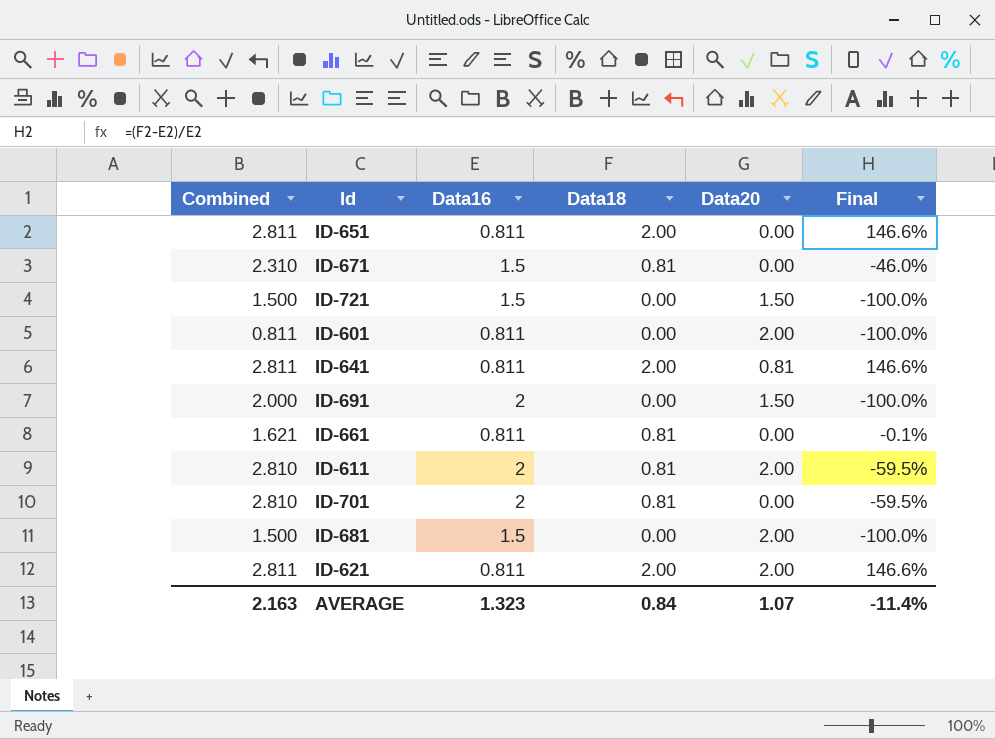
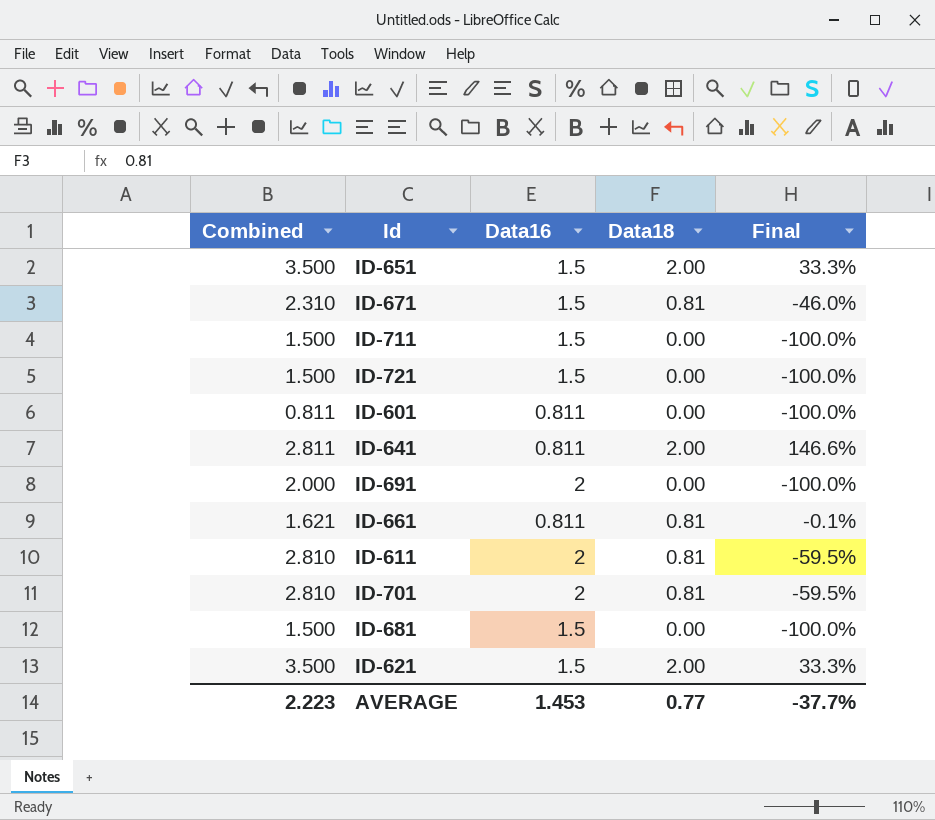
column Data20 | position: 5 -> none
ID-651 | Combined: 2.811 -> 3.500
ID-651 | Data16: 0.811 -> 1.5
ID-651 | Final: 146.6% -> 33.3%
row ID-711: none -> 1.500 | 1.5 | 0.00 | -100.0%
ID-621 | Combined: 2.811 -> 3.500
ID-621 | Data16: 0.811 -> 1.5
ID-621 | Final: 146.6% -> 33.3%
AVERAGE | Combined: 2.163 -> 2.223
AVERAGE | Data16: 1.323 -> 1.453
AVERAGE | Data18: 0.84 -> 0.77
AVERAGE | Final: -11.4% -> -37.7%

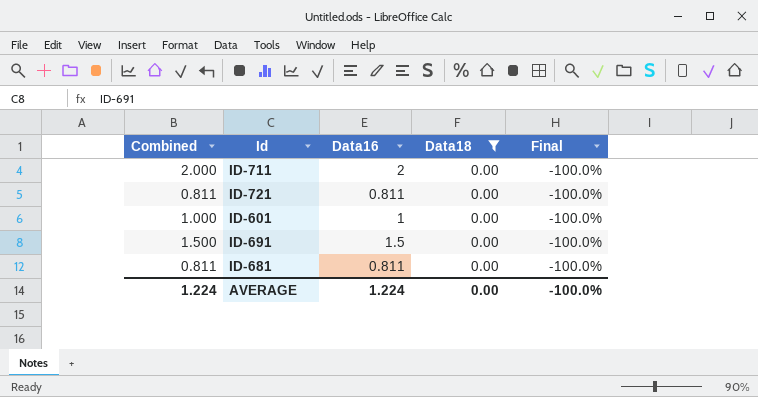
filter: none -> Data18 = 0.00
ID-711 | Combined: 1.500 -> 2.000
ID-711 | Data16: 1.5 -> 2
ID-721 | Combined: 1.500 -> 0.811
ID-721 | Data16: 1.5 -> 0.811
ID-601 | Combined: 0.811 -> 1.000
ID-601 | Data16: 0.811 -> 1
ID-691 | Combined: 2.000 -> 1.500
ID-691 | Data16: 2 -> 1.5
ID-681 | Combined: 1.500 -> 0.811
ID-681 | Data16: 1.5 -> 0.811
AVERAGE | Combined: 2.223 -> 1.224
AVERAGE | Data16: 1.453 -> 1.224
AVERAGE | Data18: 0.77 -> 0.00
AVERAGE | Final: -37.7% -> -100.0%

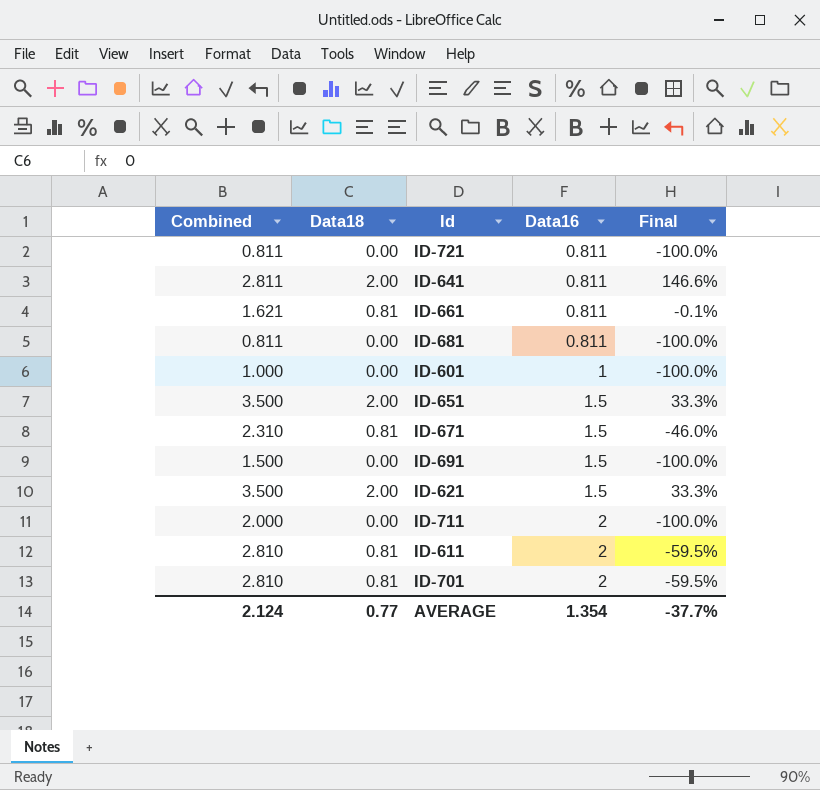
filter: Data18 = 0.00 -> none
row order: none -> Data16 ascending
column Data18 | position: 4 -> 2
AVERAGE | Combined: 1.224 -> 2.124
AVERAGE | Data18: 0.00 -> 0.77
AVERAGE | Data16: 1.224 -> 1.354
AVERAGE | Final: -100.0% -> -37.7%

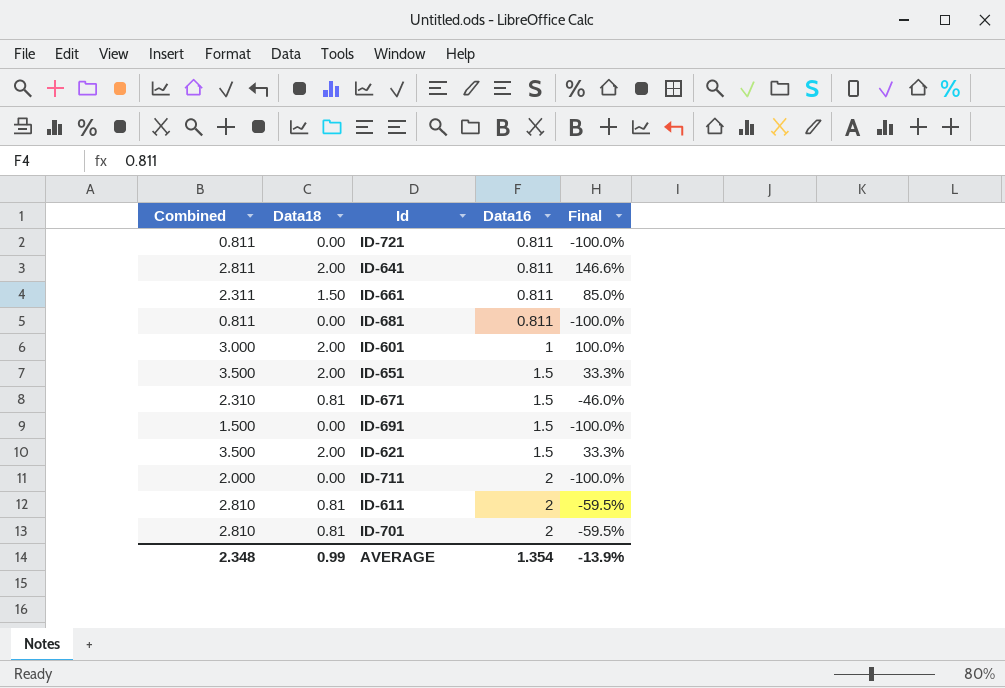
ID-661 | Combined: 1.621 -> 2.311
ID-661 | Data18: 0.81 -> 1.50
ID-661 | Final: -0.1% -> 85.0%
ID-601 | Combined: 1.000 -> 3.000
ID-601 | Data18: 0.00 -> 2.00
ID-601 | Final: -100.0% -> 100.0%
AVERAGE | Combined: 2.124 -> 2.348
AVERAGE | Data18: 0.77 -> 0.99
AVERAGE | Final: -37.7% -> -13.9%

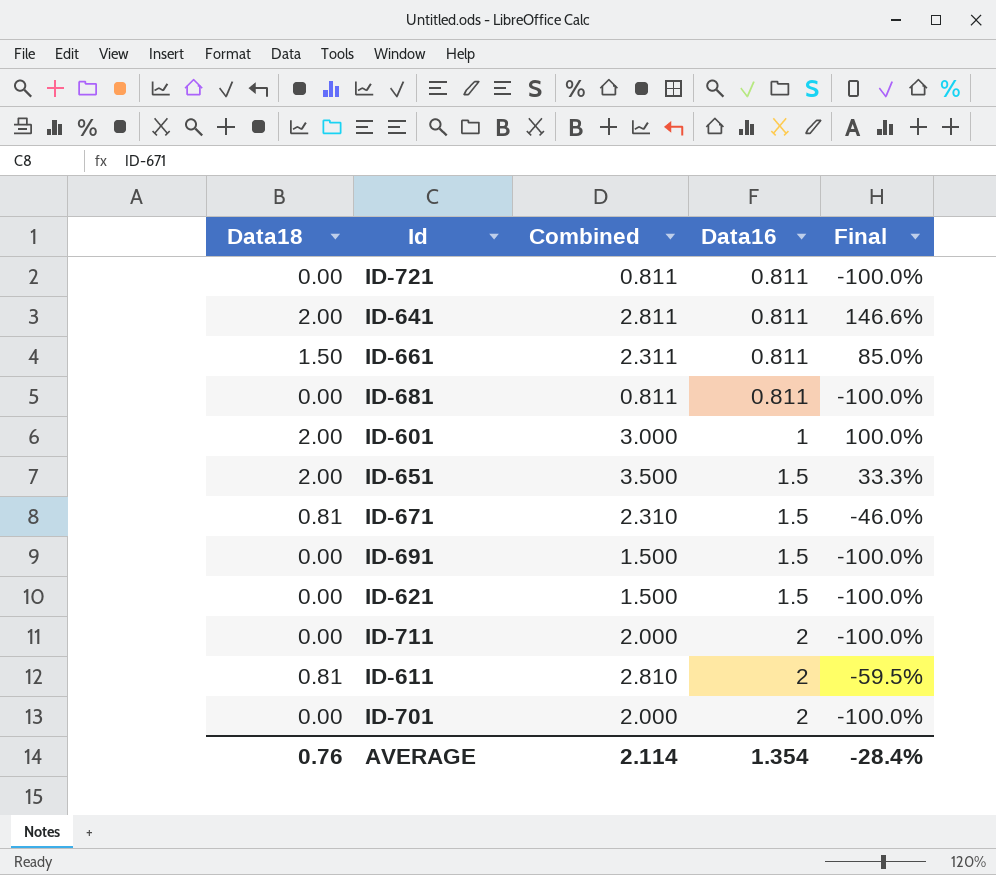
column Combined | position: 1 -> 3
ID-621 | Data18: 2.00 -> 0.00
ID-621 | Combined: 3.500 -> 1.500
ID-621 | Final: 33.3% -> -100.0%
ID-701 | Data18: 0.81 -> 0.00
ID-701 | Combined: 2.810 -> 2.000
ID-701 | Final: -59.5% -> -100.0%
AVERAGE | Data18: 0.99 -> 0.76
AVERAGE | Combined: 2.348 -> 2.114
AVERAGE | Final: -13.9% -> -28.4%

